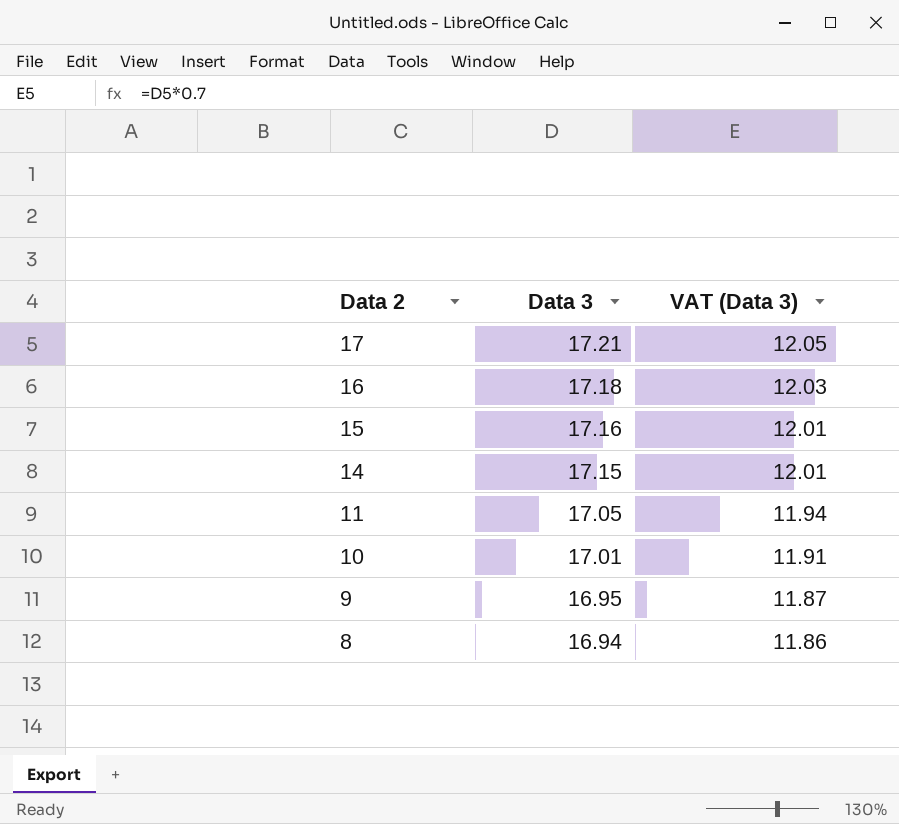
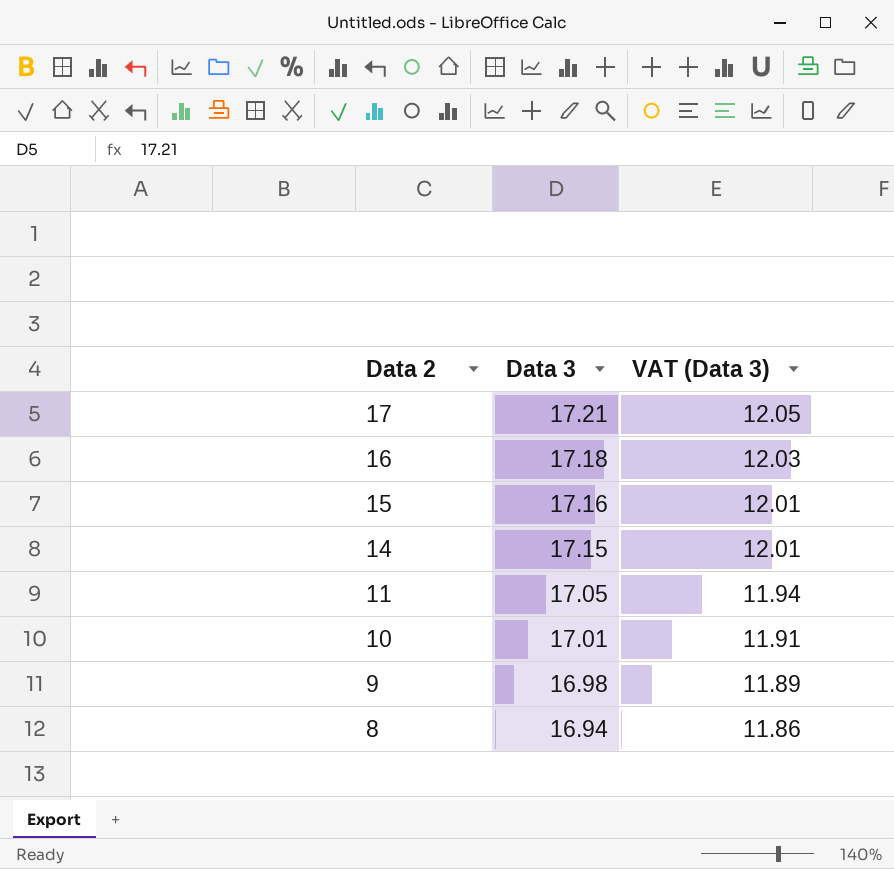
9 | Data 3: 16.95 -> 16.98
9 | VAT (Data 3): 11.87 -> 11.89

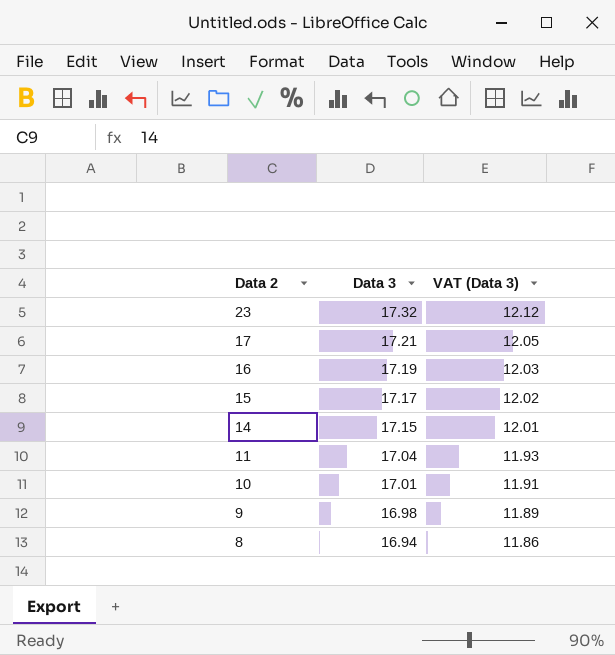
row 23: none -> 17.32 | 12.12
16 | Data 3: 17.18 -> 17.19
15 | Data 3: 17.16 -> 17.17
15 | VAT (Data 3): 12.01 -> 12.02
11 | Data 3: 17.05 -> 17.04
11 | VAT (Data 3): 11.94 -> 11.93

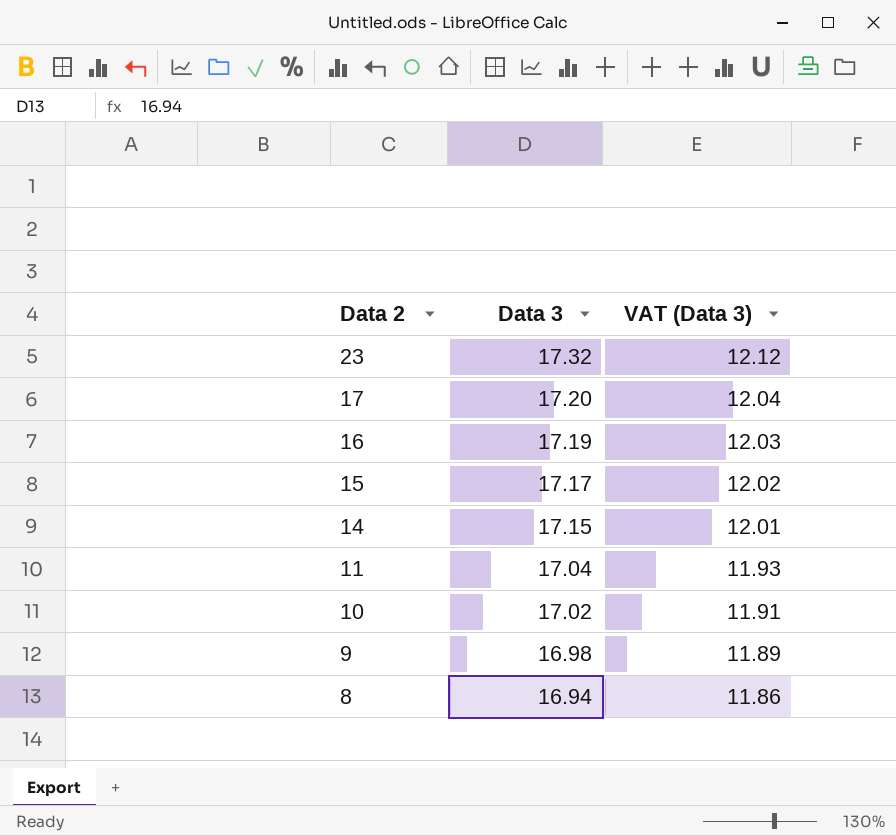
17 | Data 3: 17.21 -> 17.20
17 | VAT (Data 3): 12.05 -> 12.04
10 | Data 3: 17.01 -> 17.02

